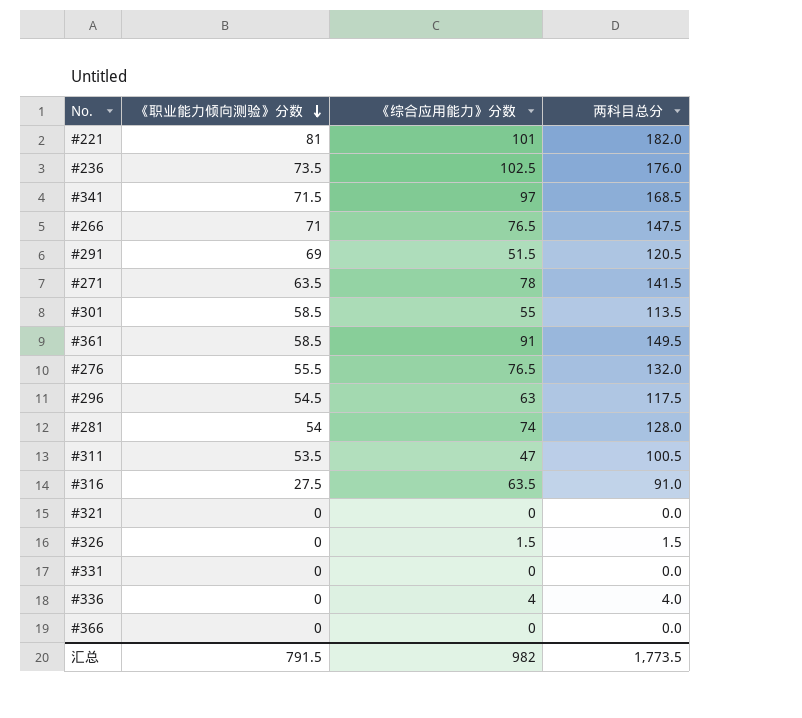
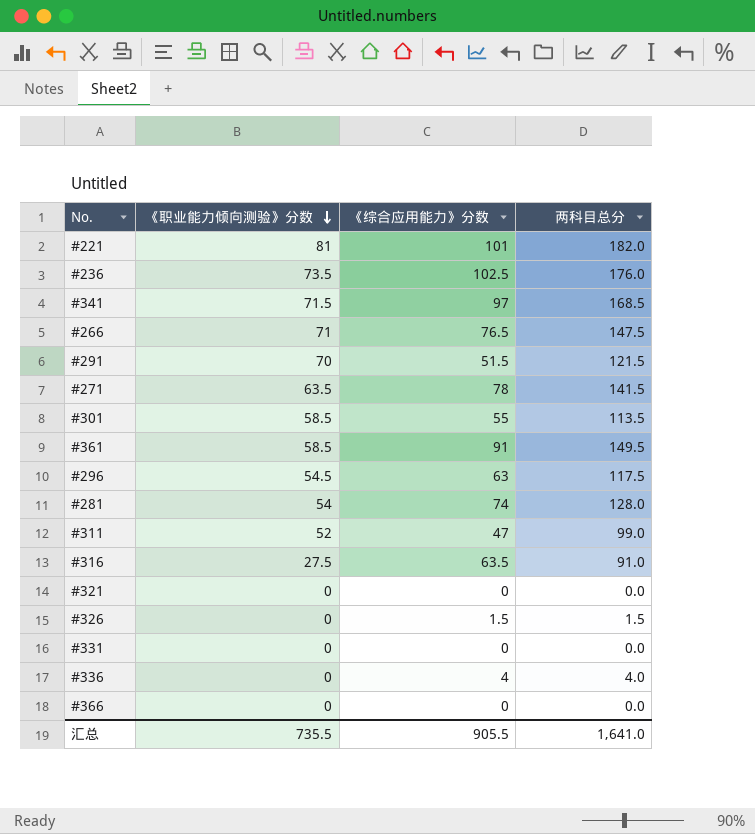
row #276: 55.5 | 76.5 | 132.0 -> none
#291 | 《职业能力倾向测验》分数: 69 -> 70
#291 | 两科目总分: 120.5 -> 121.5
#311 | 《职业能力倾向测验》分数: 53.5 -> 52
#311 | 两科目总分: 100.5 -> 99.0
汇总 | 《职业能力倾向测验》分数: 791.5 -> 735.5
汇总 | 《综合应用能力》分数: 982 -> 905.5
汇总 | 两科目总分: 1,773.5 -> 1,641.0

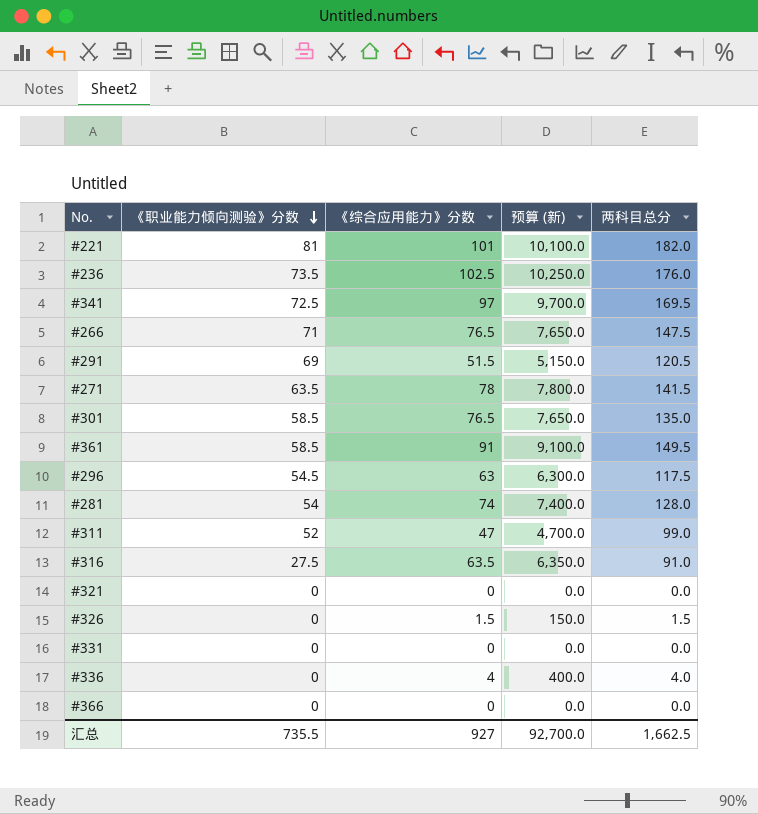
column 预算 (新) | formula: none -> [《综合应用能力》分数] * 100
#341 | 《职业能力倾向测验》分数: 71.5 -> 72.5
#341 | 两科目总分: 168.5 -> 169.5
#291 | 《职业能力倾向测验》分数: 70 -> 69
#291 | 两科目总分: 121.5 -> 120.5
#301 | 《综合应用能力》分数: 55 -> 76.5
#301 | 两科目总分: 113.5 -> 135.0
汇总 | 《综合应用能力》分数: 905.5 -> 927
汇总 | 两科目总分: 1,641.0 -> 1,662.5

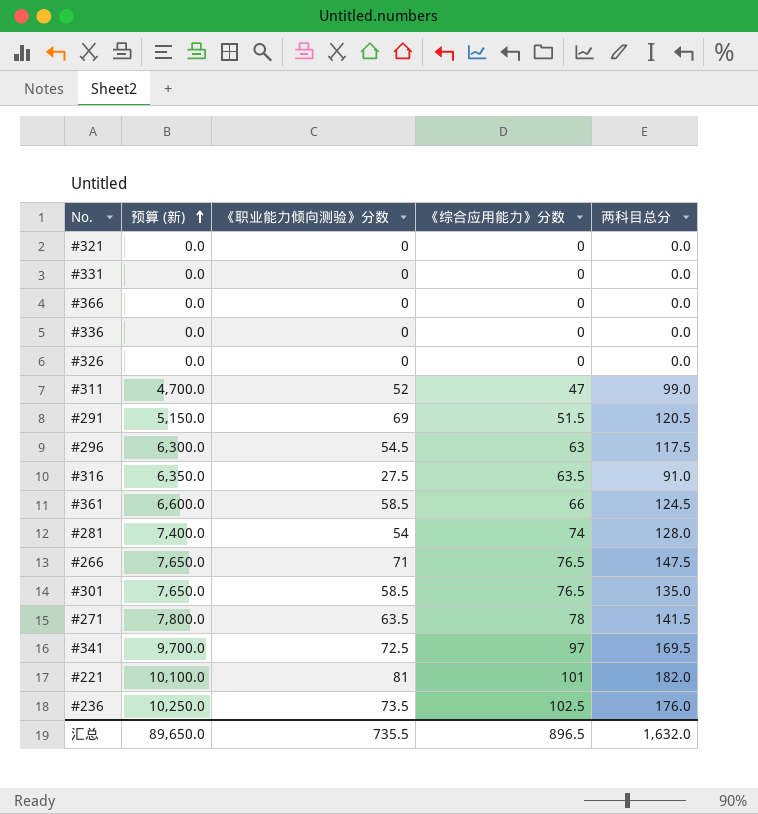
row order: 《职业能力倾向测验》分数 descending -> 预算 (新) ascending
column 预算 (新) | position: 4 -> 2
#336 | 预算 (新): 400.0 -> 0.0
#336 | 《综合应用能力》分数: 4 -> 0
#336 | 两科目总分: 4.0 -> 0.0
#326 | 预算 (新): 150.0 -> 0.0
#326 | 《综合应用能力》分数: 1.5 -> 0
#326 | 两科目总分: 1.5 -> 0.0
#361 | 预算 (新): 9,100.0 -> 6,600.0
#361 | 《综合应用能力》分数: 91 -> 66
#361 | 两科目总分: 149.5 -> 124.5
汇总 | 预算 (新): 92,700.0 -> 89,650.0
汇总 | 《综合应用能力》分数: 927 -> 896.5
汇总 | 两科目总分: 1,662.5 -> 1,632.0

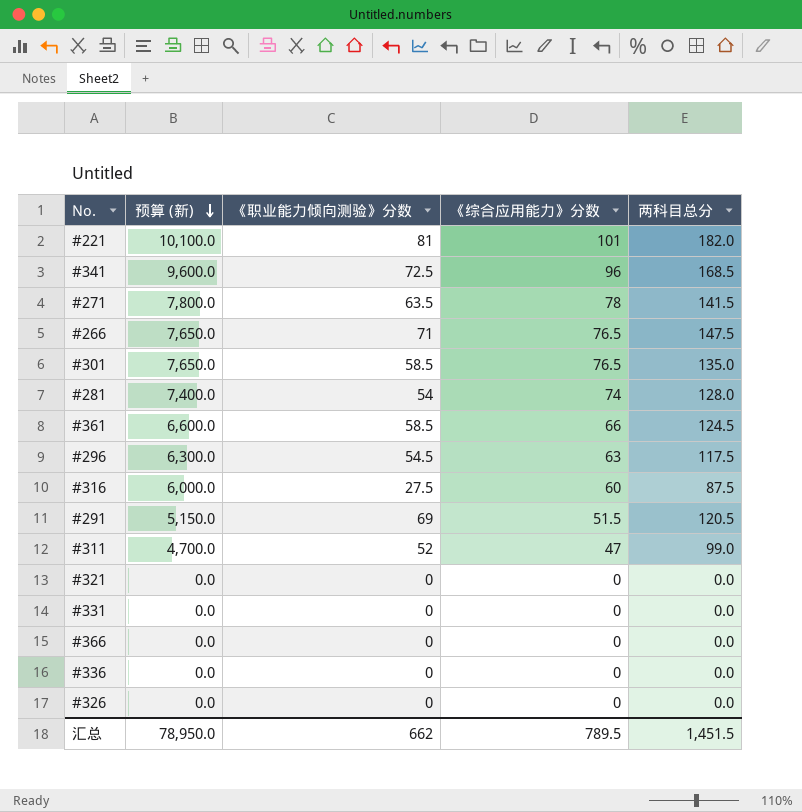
row order: 预算 (新) ascending -> 预算 (新) descending
row #236: 10,250.0 | 73.5 | 102.5 | 176.0 -> none
#341 | 预算 (新): 9,700.0 -> 9,600.0
#341 | 《综合应用能力》分数: 97 -> 96
#341 | 两科目总分: 169.5 -> 168.5
#316 | 预算 (新): 6,350.0 -> 6,000.0
#316 | 《综合应用能力》分数: 63.5 -> 60
#316 | 两科目总分: 91.0 -> 87.5
汇总 | 预算 (新): 89,650.0 -> 78,950.0
汇总 | 《职业能力倾向测验》分数: 735.5 -> 662
汇总 | 《综合应用能力》分数: 896.5 -> 789.5
汇总 | 两科目总分: 1,632.0 -> 1,451.5

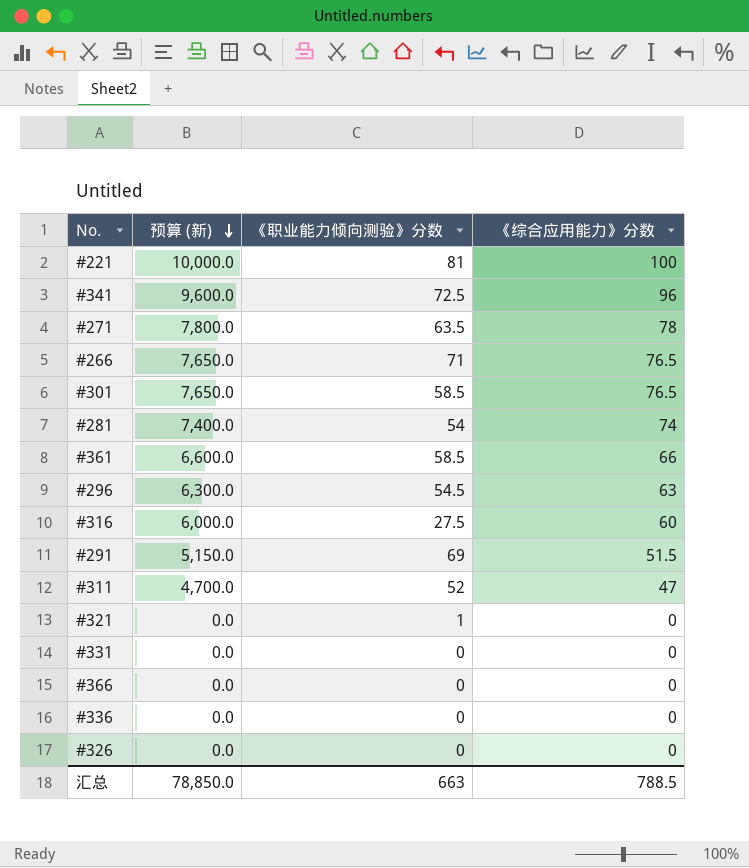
column 两科目总分 | formula: [《职业能力倾向测验》分数] + [《综合应用能力》分数] -> none
#221 | 预算 (新): 10,100.0 -> 10,000.0
#221 | 《综合应用能力》分数: 101 -> 100
#321 | 《职业能力倾向测验》分数: 0 -> 1
汇总 | 预算 (新): 78,950.0 -> 78,850.0
汇总 | 《职业能力倾向测验》分数: 662 -> 663
汇总 | 《综合应用能力》分数: 789.5 -> 788.5

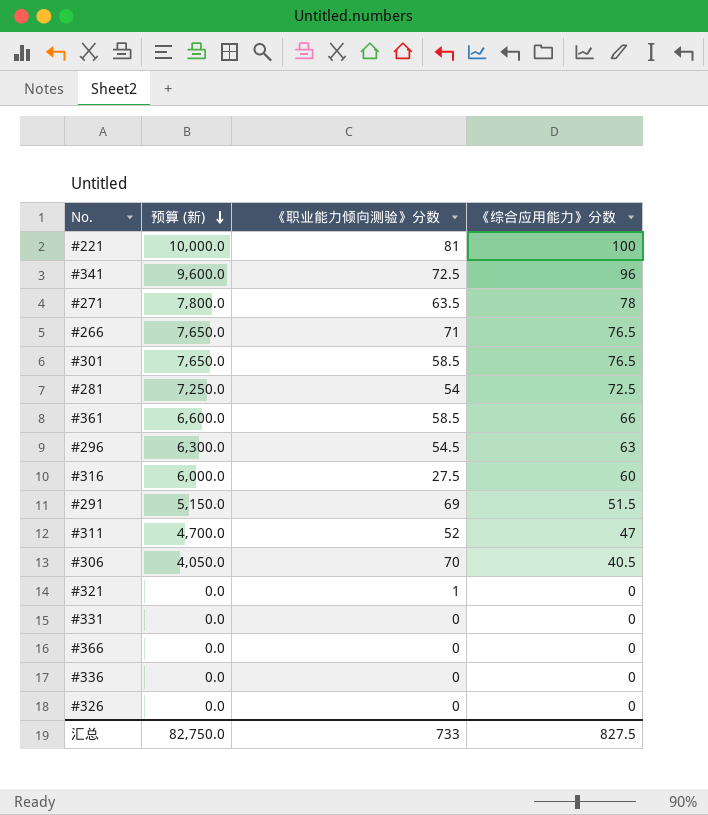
#281 | 预算 (新): 7,400.0 -> 7,250.0
#281 | 《综合应用能力》分数: 74 -> 72.5
row #306: none -> 4,050.0 | 70 | 40.5
汇总 | 预算 (新): 78,850.0 -> 82,750.0
汇总 | 《职业能力倾向测验》分数: 663 -> 733
汇总 | 《综合应用能力》分数: 788.5 -> 827.5

